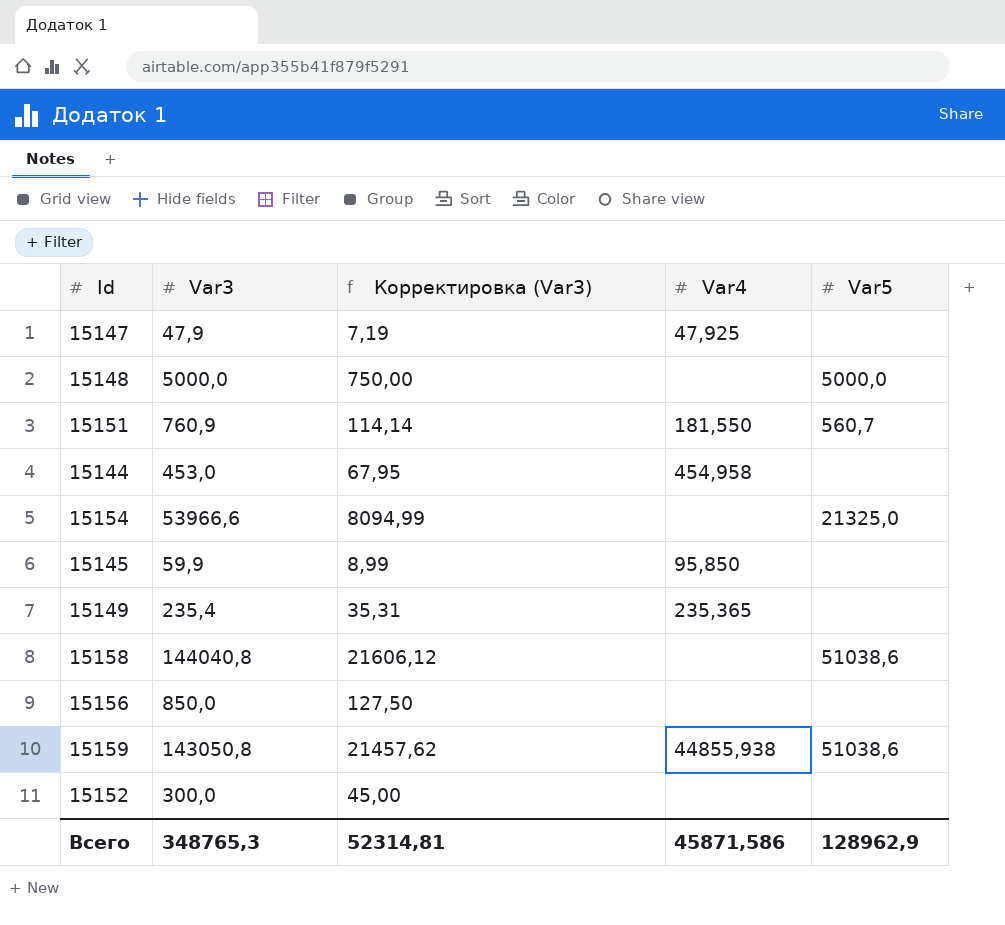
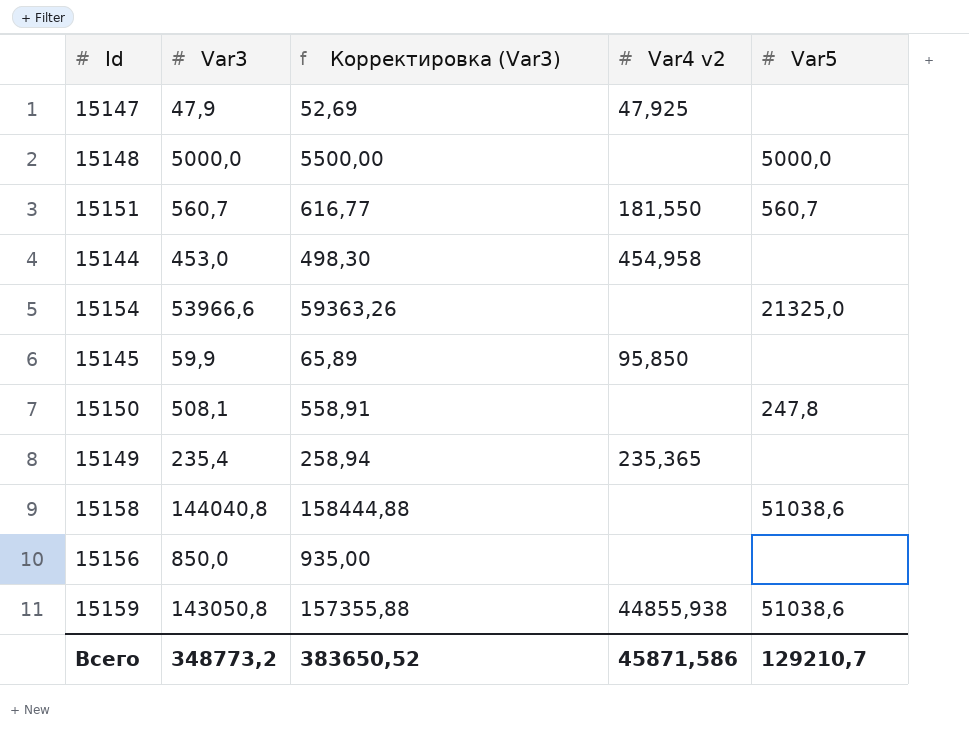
column Корректировка (Var3) | formula: [Var3] * 0,15 -> [Var3] * 1,1
column name: Var4 -> Var4 v2
row 15152: 300,0 | 45,00 | none | none -> none
15151 | Var3: 760,9 -> 560,7
row 15150: none -> 508,1 | 558,91 | none | 247,8
Всего | Var3: 348765,3 -> 348773,2
Всего | Корректировка (Var3): 52314,81 -> 383650,52
Всего | Var5: 128962,9 -> 129210,7

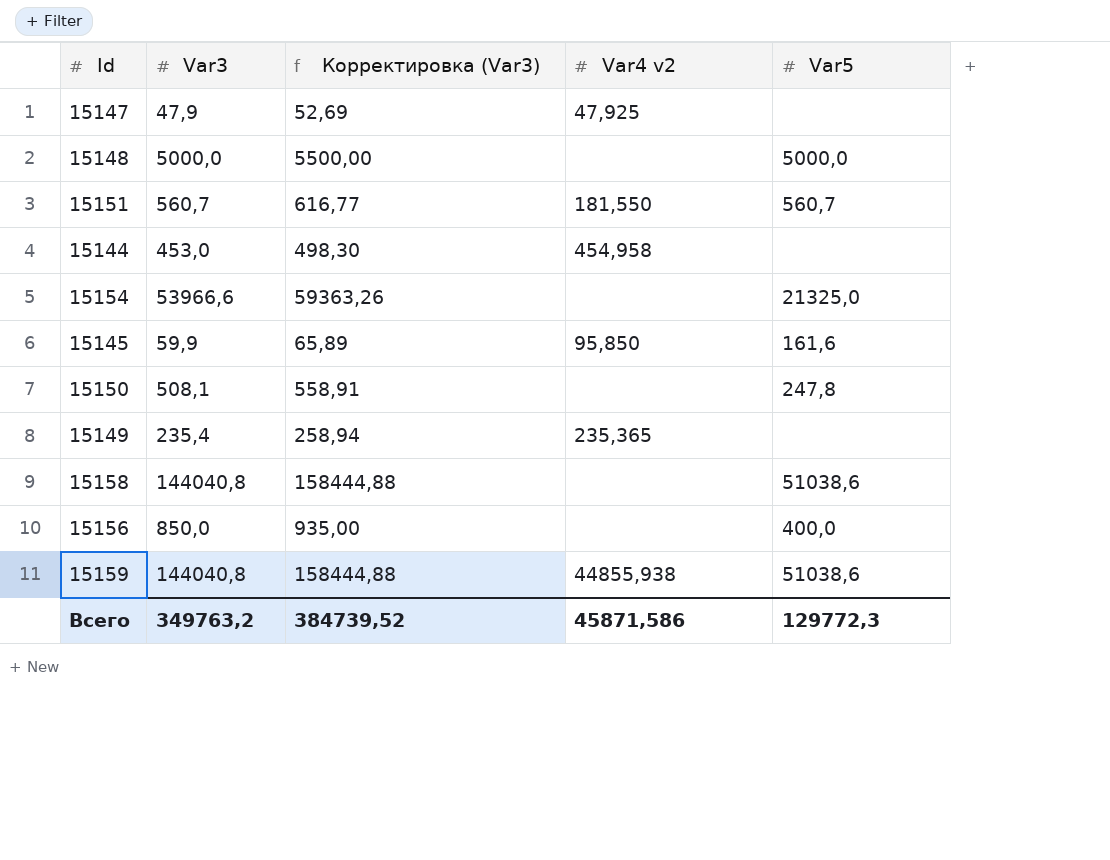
15145 | Var5: none -> 161,6
15156 | Var5: none -> 400,0
15159 | Var3: 143050,8 -> 144040,8
15159 | Корректировка (Var3): 157355,88 -> 158444,88
Всего | Var3: 348773,2 -> 349763,2
Всего | Корректировка (Var3): 383650,52 -> 384739,52
Всего | Var5: 129210,7 -> 129772,3

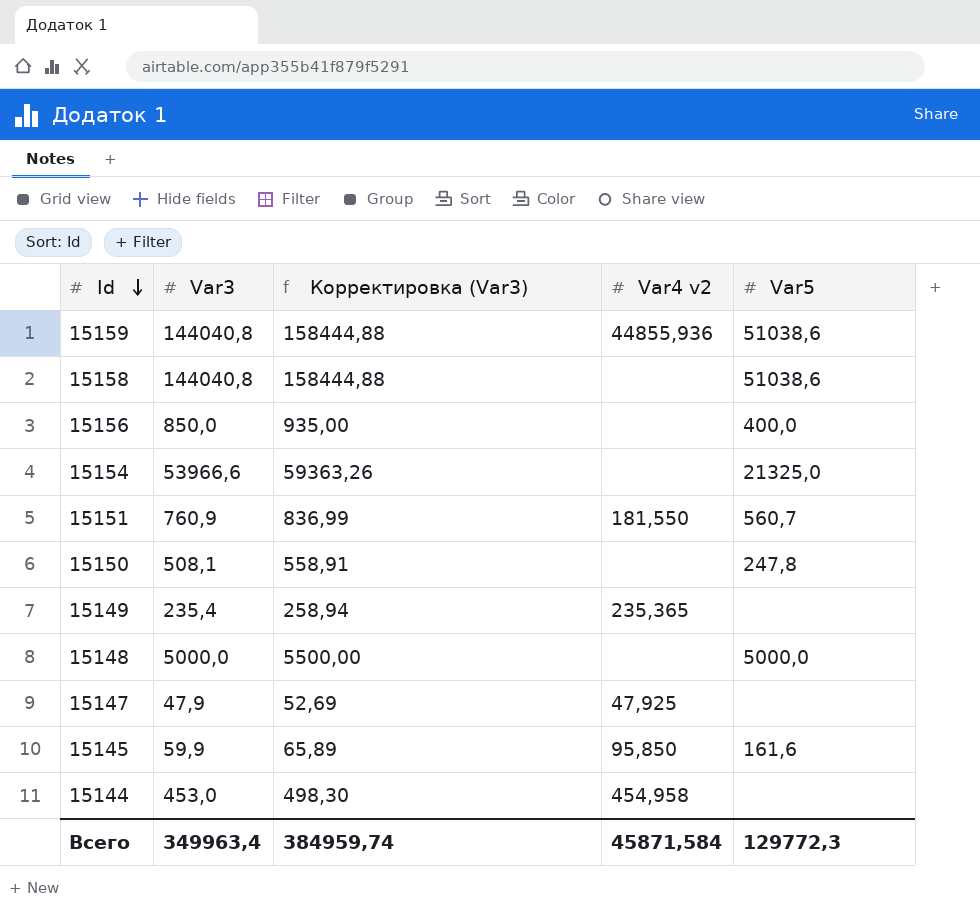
row order: none -> Id descending
15159 | Var4 v2: 44855,938 -> 44855,936
15151 | Var3: 560,7 -> 760,9
15151 | Корректировка (Var3): 616,77 -> 836,99
Всего | Var3: 349763,2 -> 349963,4
Всего | Корректировка (Var3): 384739,52 -> 384959,74
Всего | Var4 v2: 45871,586 -> 45871,584

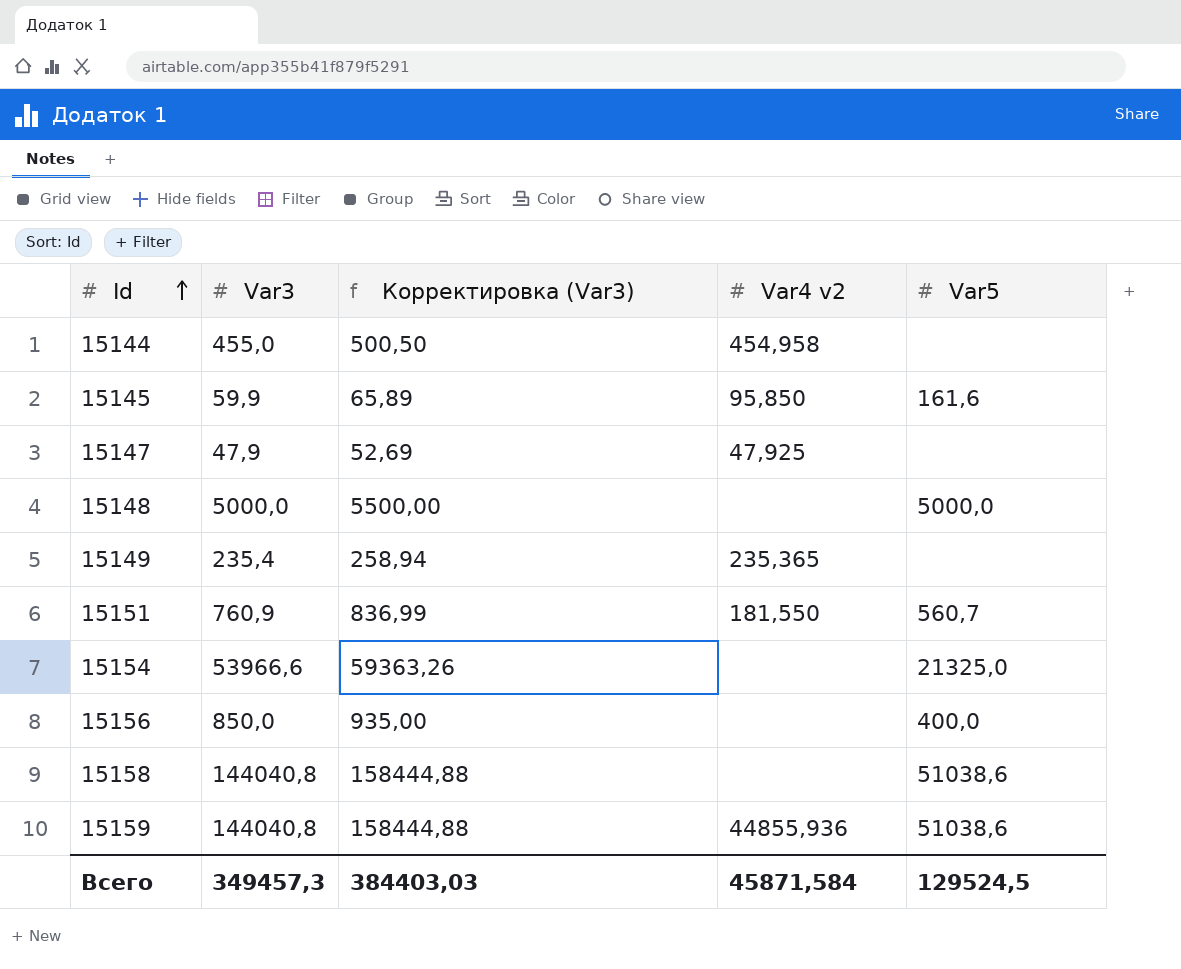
row order: Id descending -> Id ascending
row 15150: 508,1 | 558,91 | none | 247,8 -> none
15144 | Var3: 453,0 -> 455,0
15144 | Корректировка (Var3): 498,30 -> 500,50
Всего | Var3: 349963,4 -> 349457,3
Всего | Корректировка (Var3): 384959,74 -> 384403,03
Всего | Var5: 129772,3 -> 129524,5

